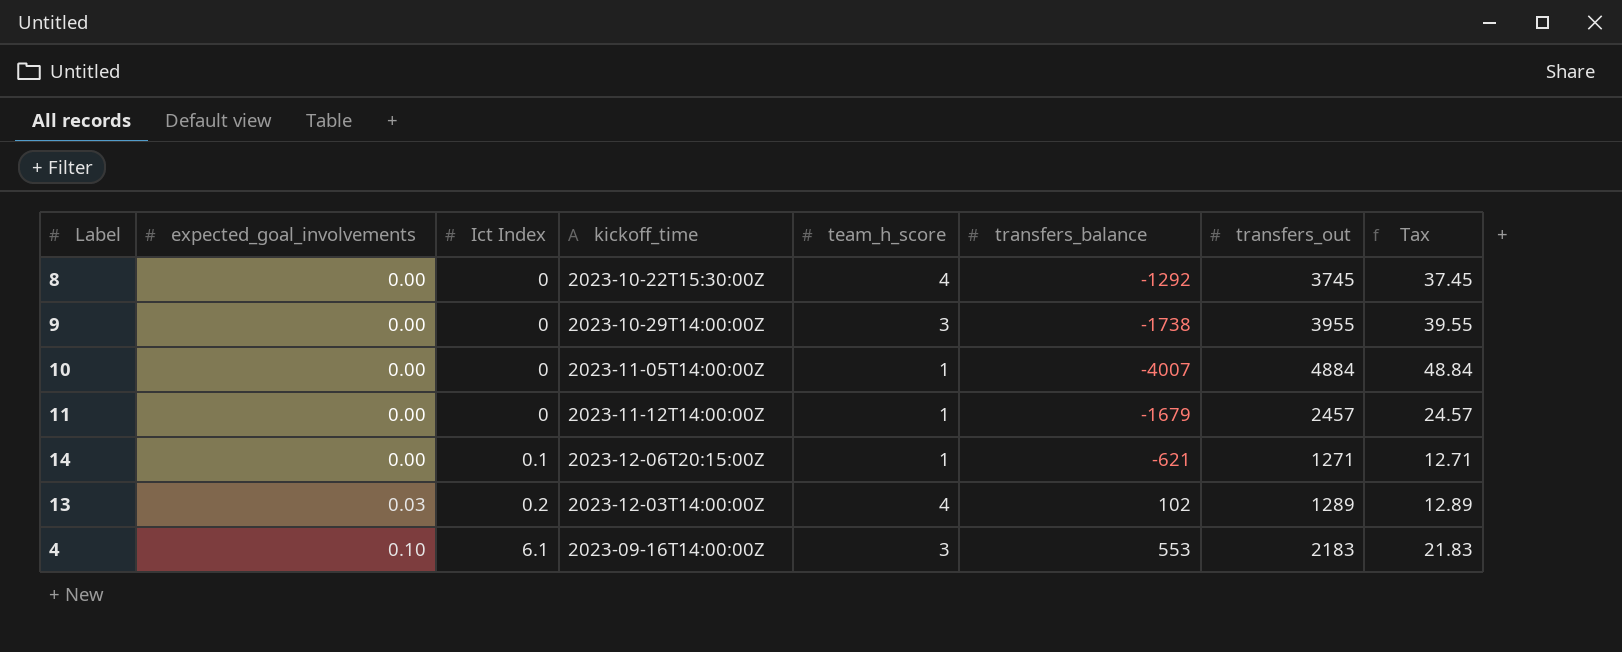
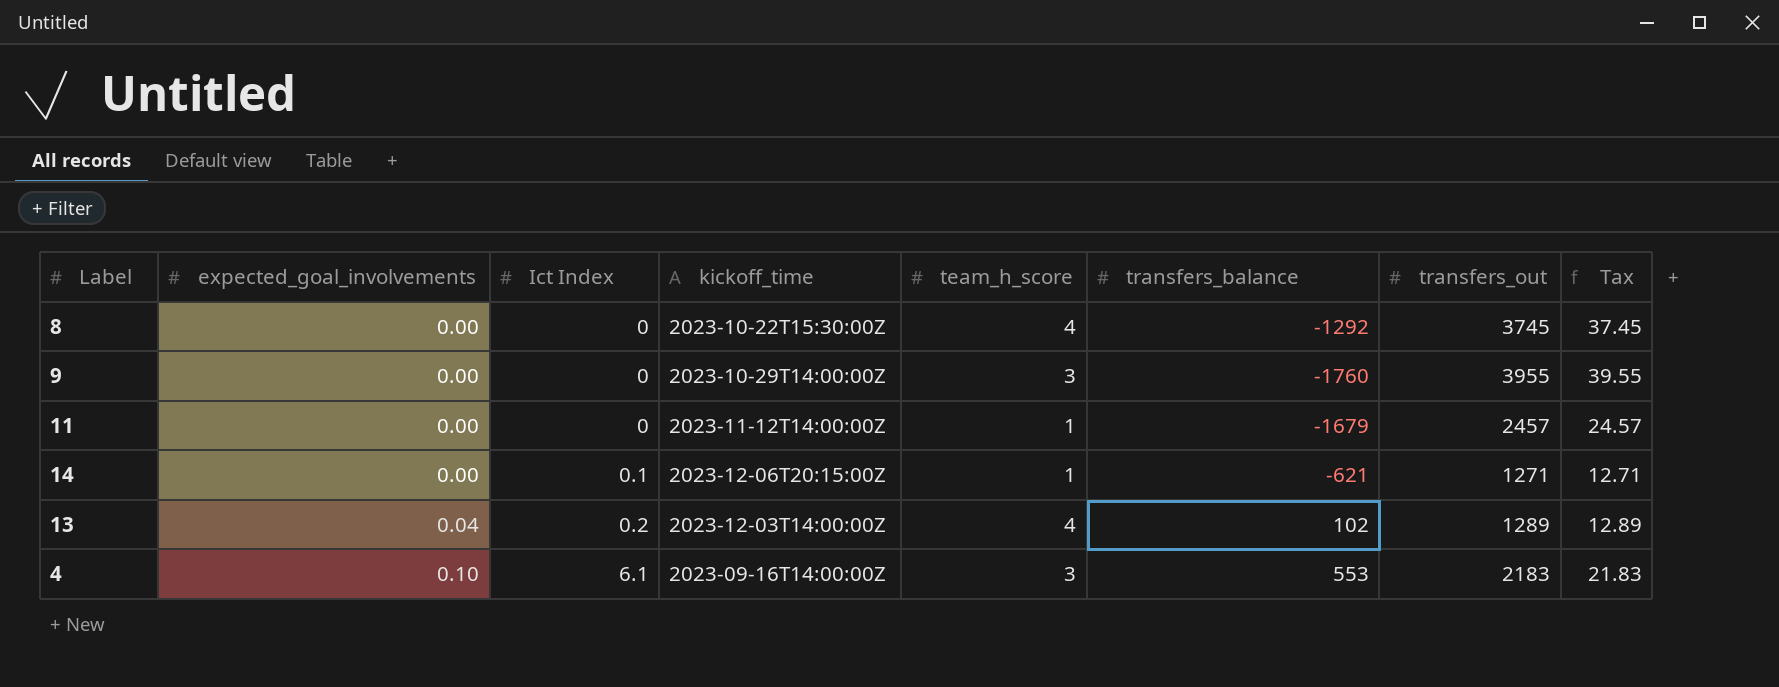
row 10: 0.00 | 0 | 2023-11-05T14:00:00Z | 1 | -4007 | 4884 | 48.84 -> none
9 | transfers_balance: -1738 -> -1760
13 | expected_goal_involvements: 0.03 -> 0.04

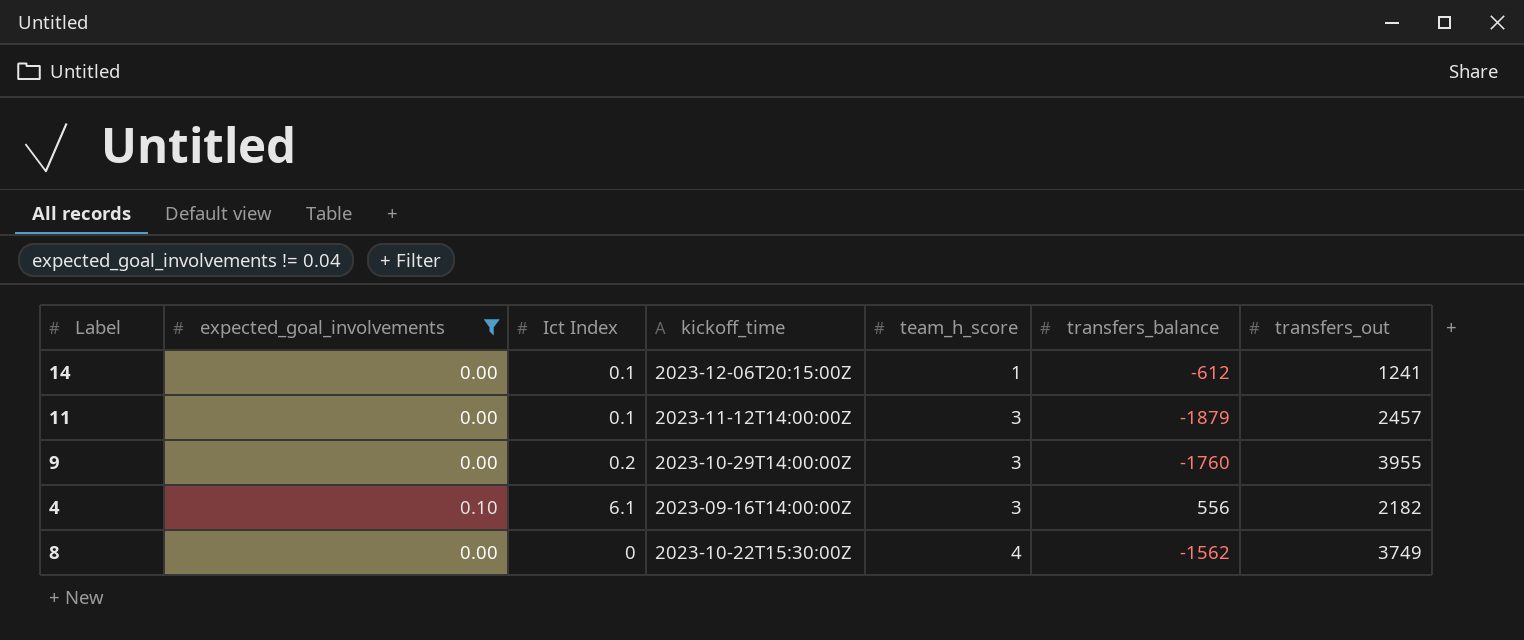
filter: none -> expected_goal_involvements != 0.04
row order: expected_goal_involvements ascending -> team_h_score ascending
column Tax | formula: [transfers_out] * 0.01 -> none
14 | transfers_balance: -621 -> -612
14 | transfers_out: 1271 -> 1241
11 | Ict Index: 0 -> 0.1
11 | team_h_score: 1 -> 3
11 | transfers_balance: -1679 -> -1879
9 | Ict Index: 0 -> 0.2
4 | transfers_balance: 553 -> 556
4 | transfers_out: 2183 -> 2182
8 | transfers_balance: -1292 -> -1562
8 | transfers_out: 3745 -> 3749

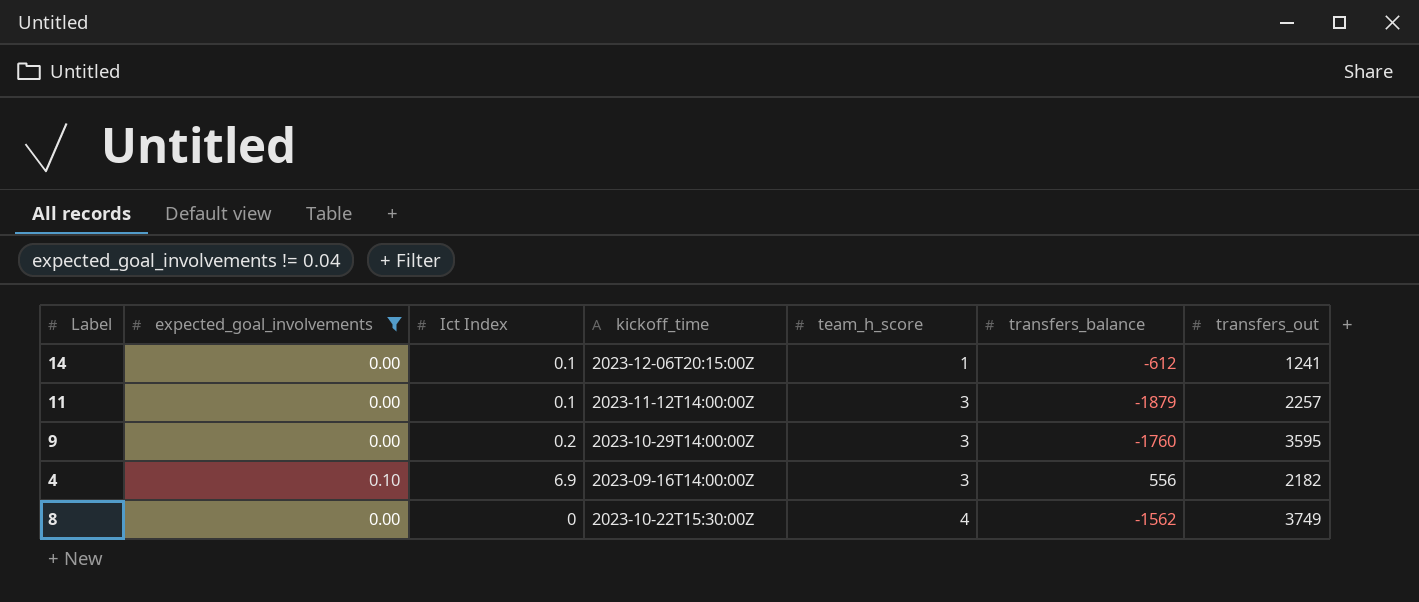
11 | transfers_out: 2457 -> 2257
9 | transfers_out: 3955 -> 3595
4 | Ict Index: 6.1 -> 6.9

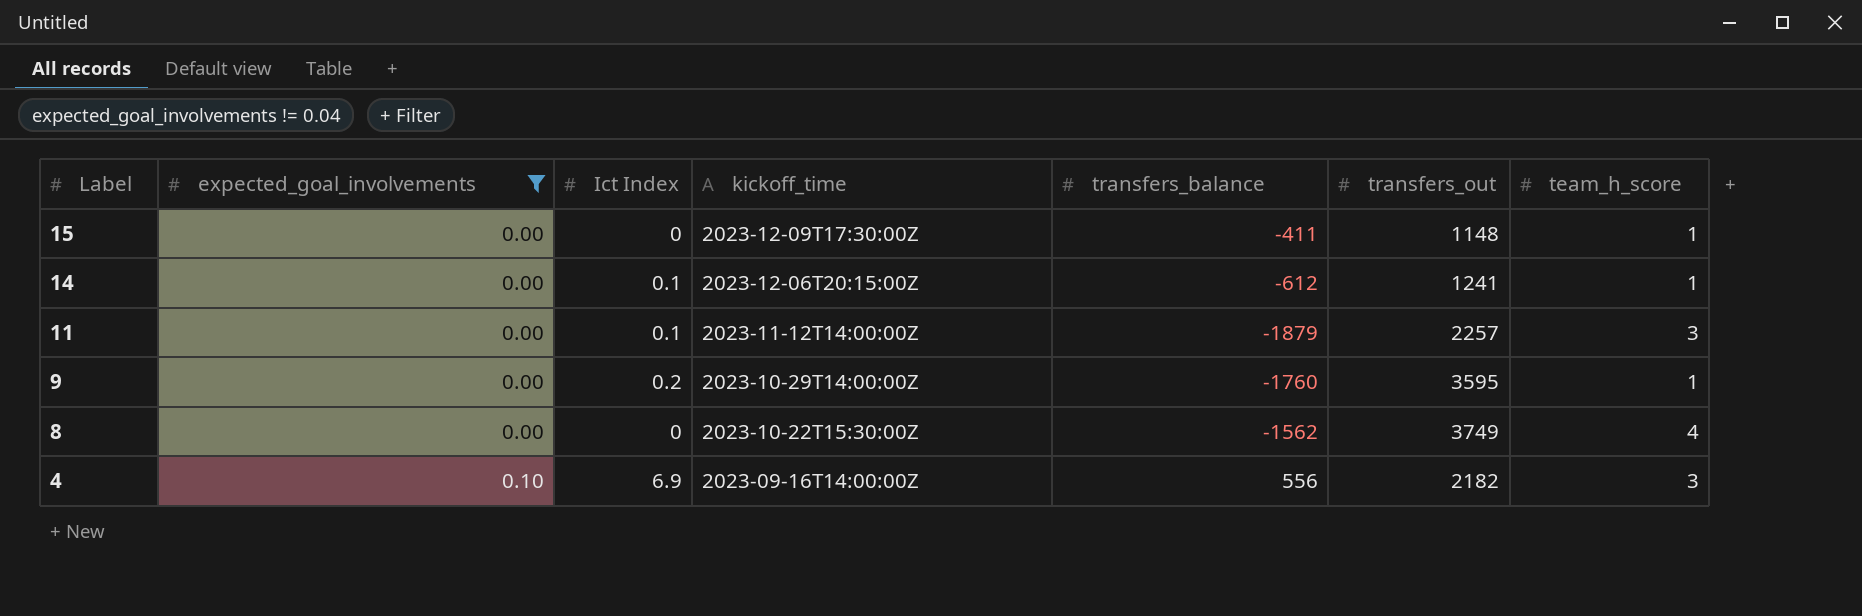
row order: team_h_score ascending -> Label descending
column team_h_score | position: 5 -> 7
row 15: none -> 0.00 | 0 | 2023-12-09T17:30:00Z | -411 | 1148 | 1
9 | team_h_score: 3 -> 1

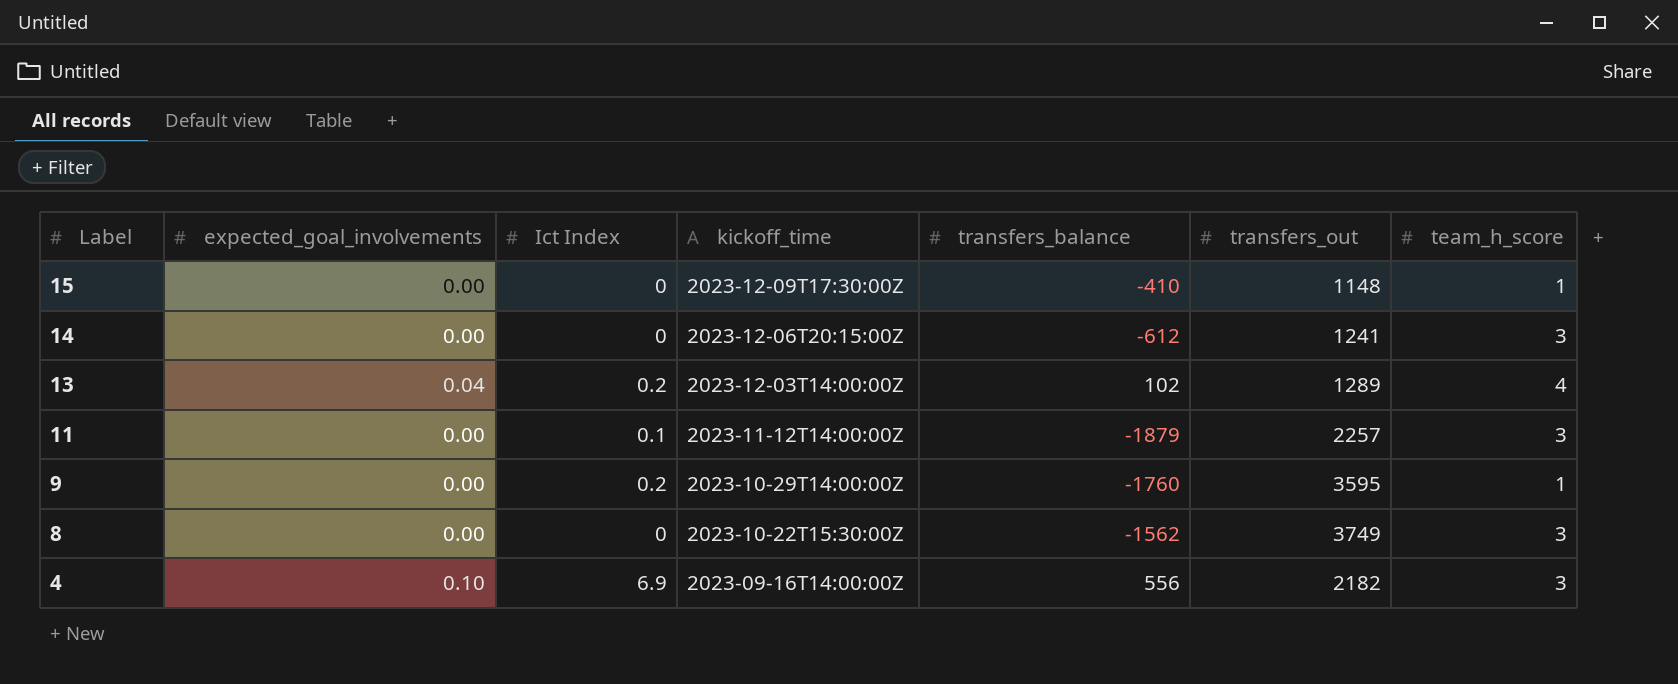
filter: expected_goal_involvements != 0.04 -> none
15 | transfers_balance: -411 -> -410
14 | Ict Index: 0.1 -> 0
14 | team_h_score: 1 -> 3
8 | team_h_score: 4 -> 3

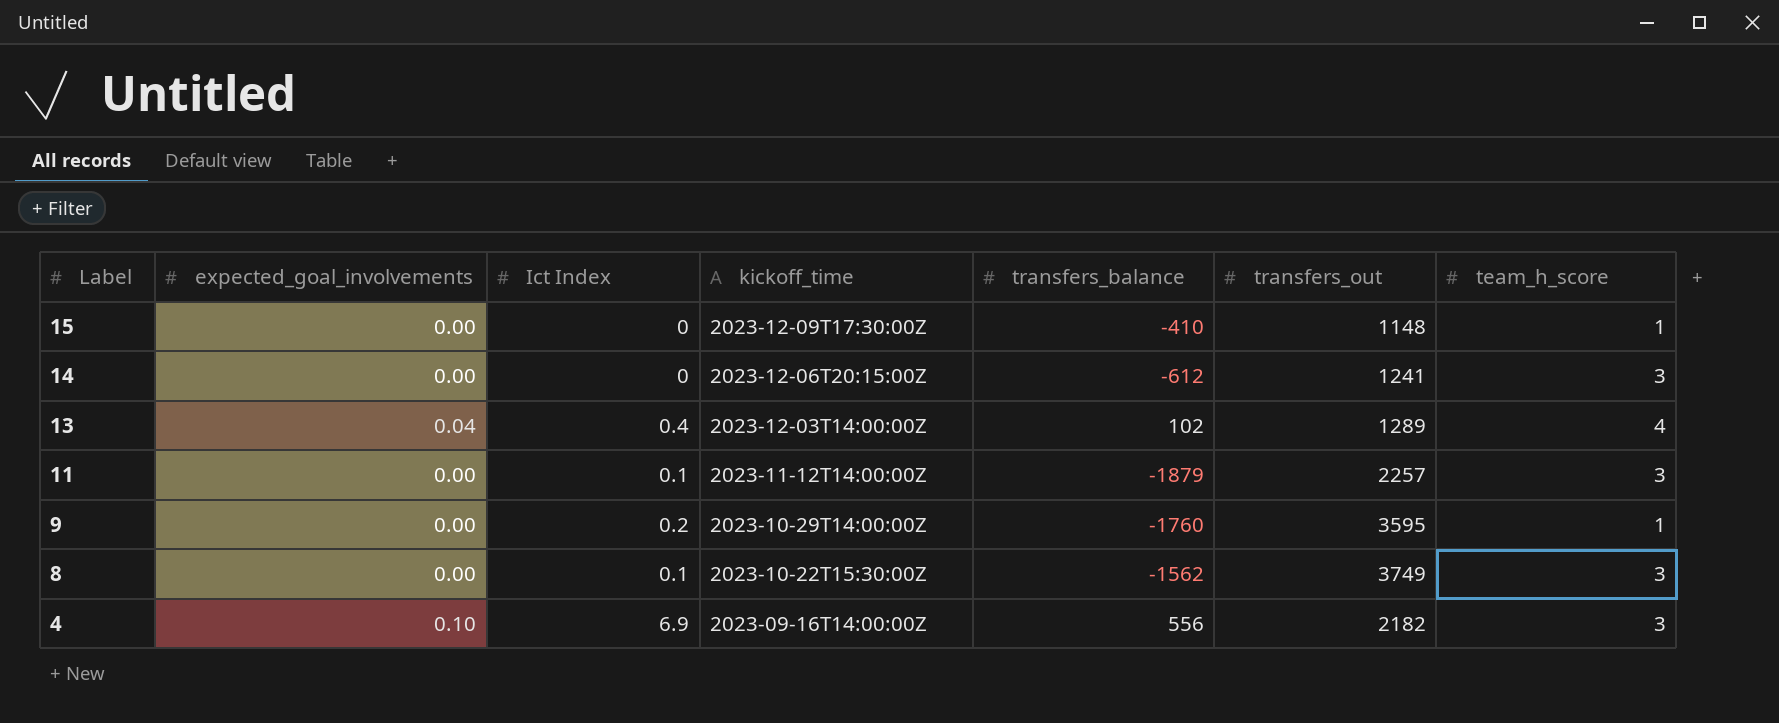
13 | Ict Index: 0.2 -> 0.4
8 | Ict Index: 0 -> 0.1

